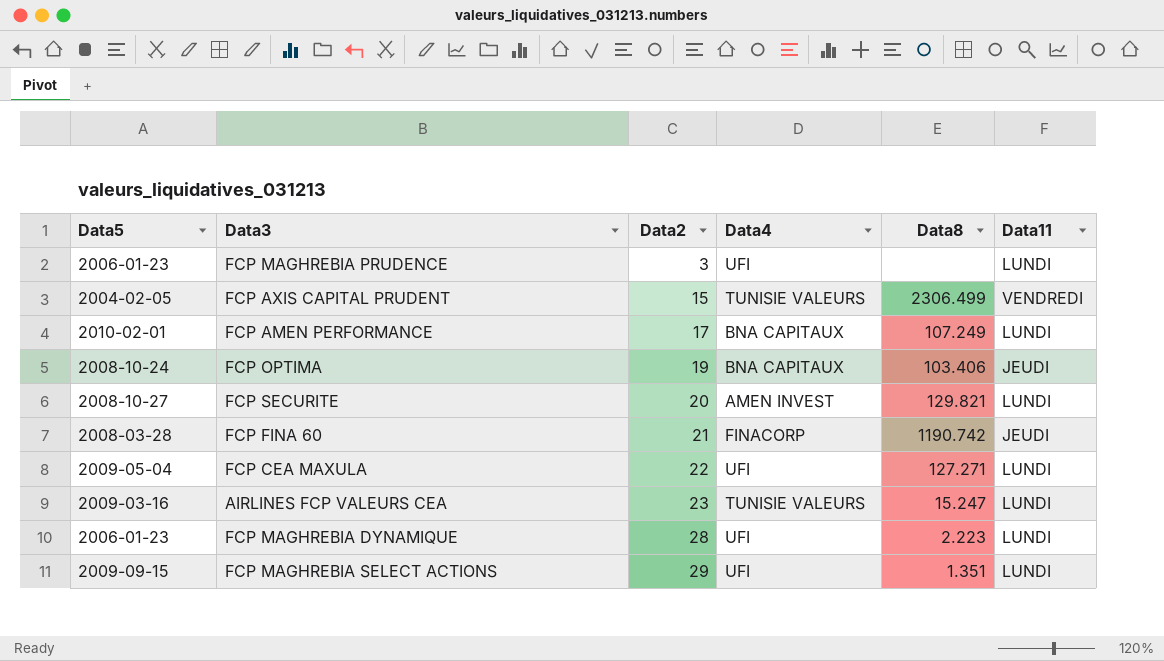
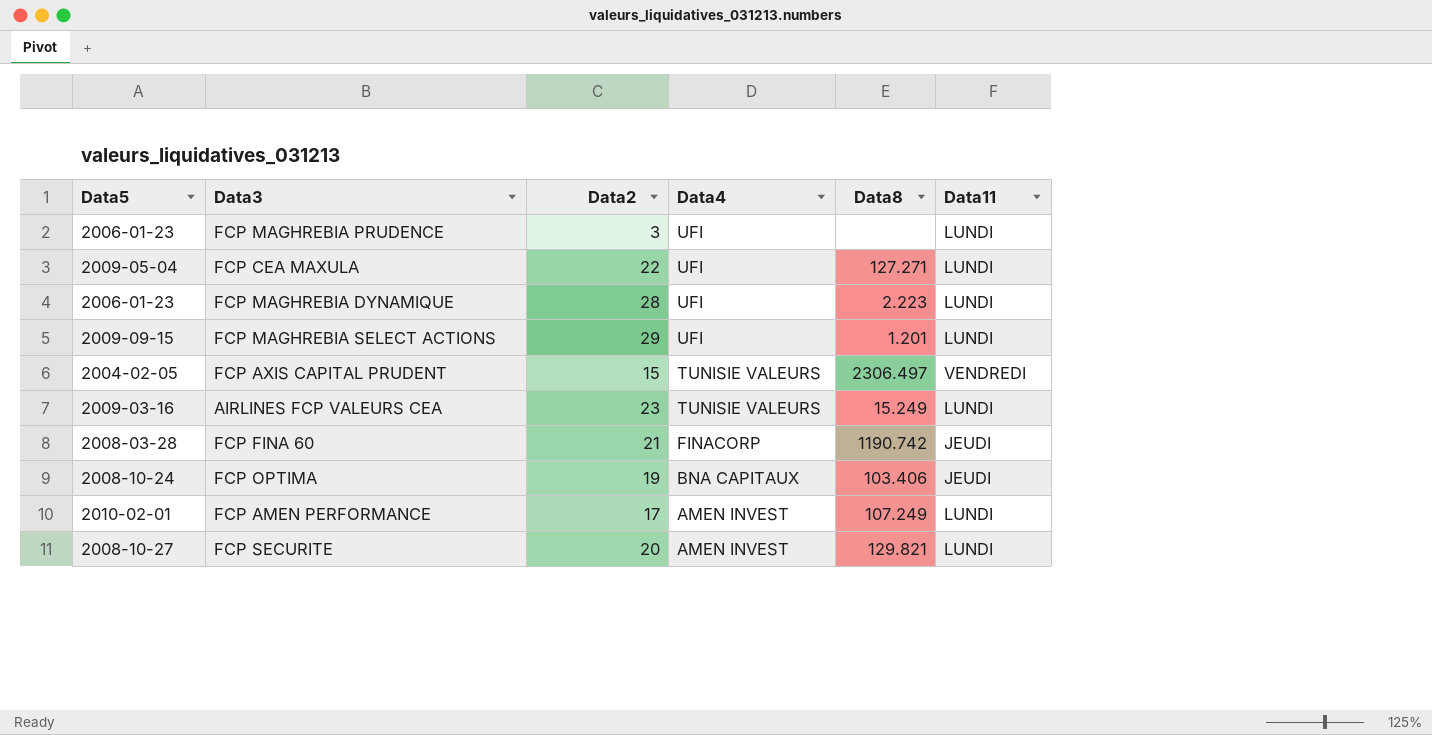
row order: Data2 ascending -> Data4 descending
FCP MAGHREBIA SELECT ACTIONS | Data8: 1.351 -> 1.201
FCP AXIS CAPITAL PRUDENT | Data8: 2306.499 -> 2306.497
AIRLINES FCP VALEURS CEA | Data8: 15.247 -> 15.249
FCP AMEN PERFORMANCE | Data4: BNA CAPITAUX -> AMEN INVEST

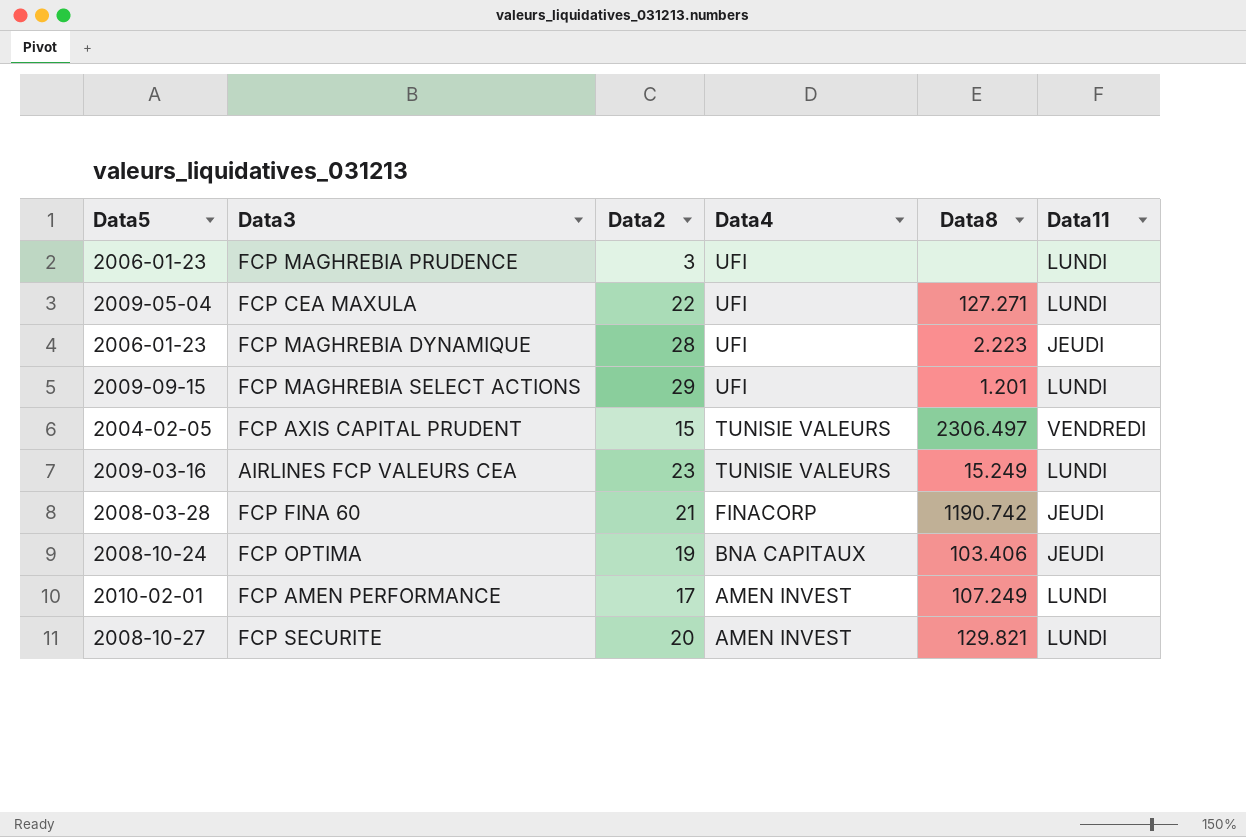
FCP MAGHREBIA DYNAMIQUE | Data11: LUNDI -> JEUDI

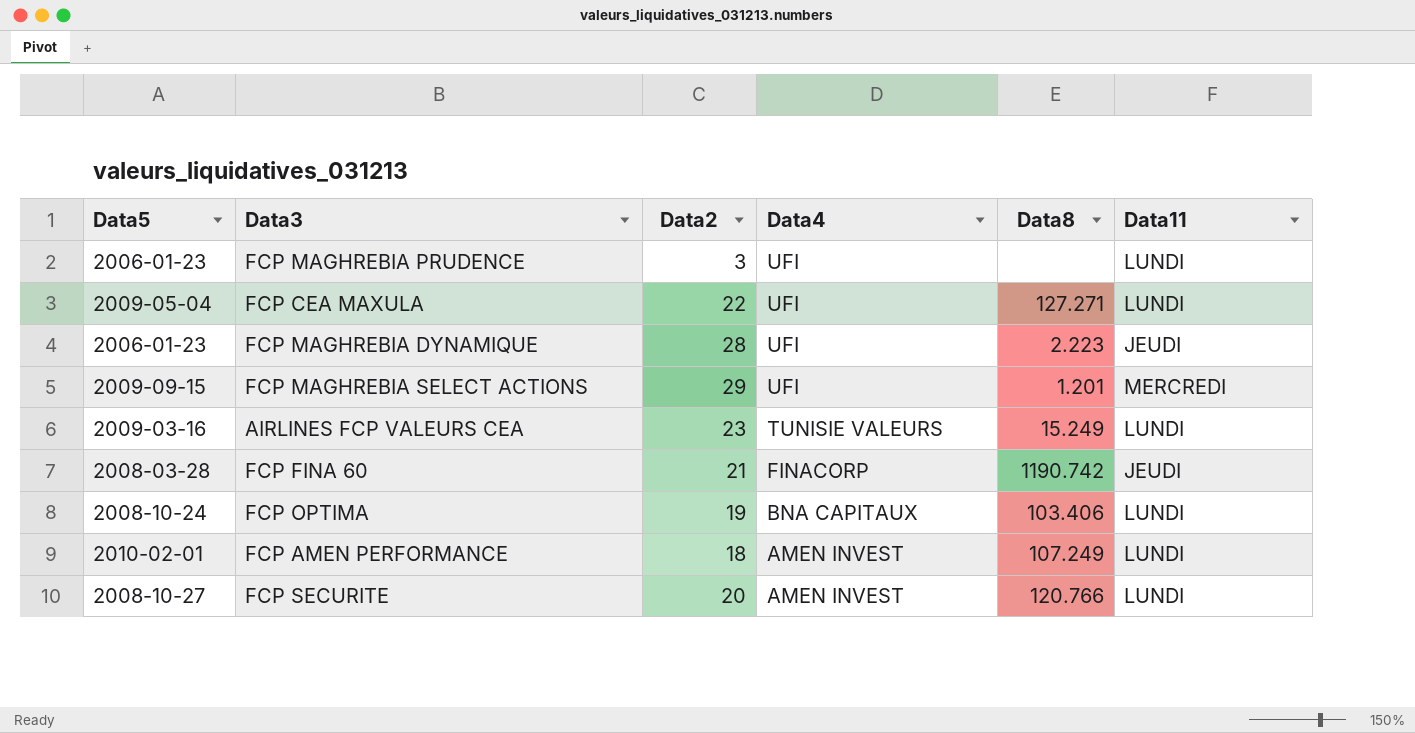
row FCP AXIS CAPITAL PRUDENT: 2004-02-05 | 15 | TUNISIE VALEURS | 2306.497 | VENDREDI -> none
FCP MAGHREBIA SELECT ACTIONS | Data11: LUNDI -> MERCREDI
FCP OPTIMA | Data11: JEUDI -> LUNDI
FCP AMEN PERFORMANCE | Data2: 17 -> 18
FCP SECURITE | Data8: 129.821 -> 120.766

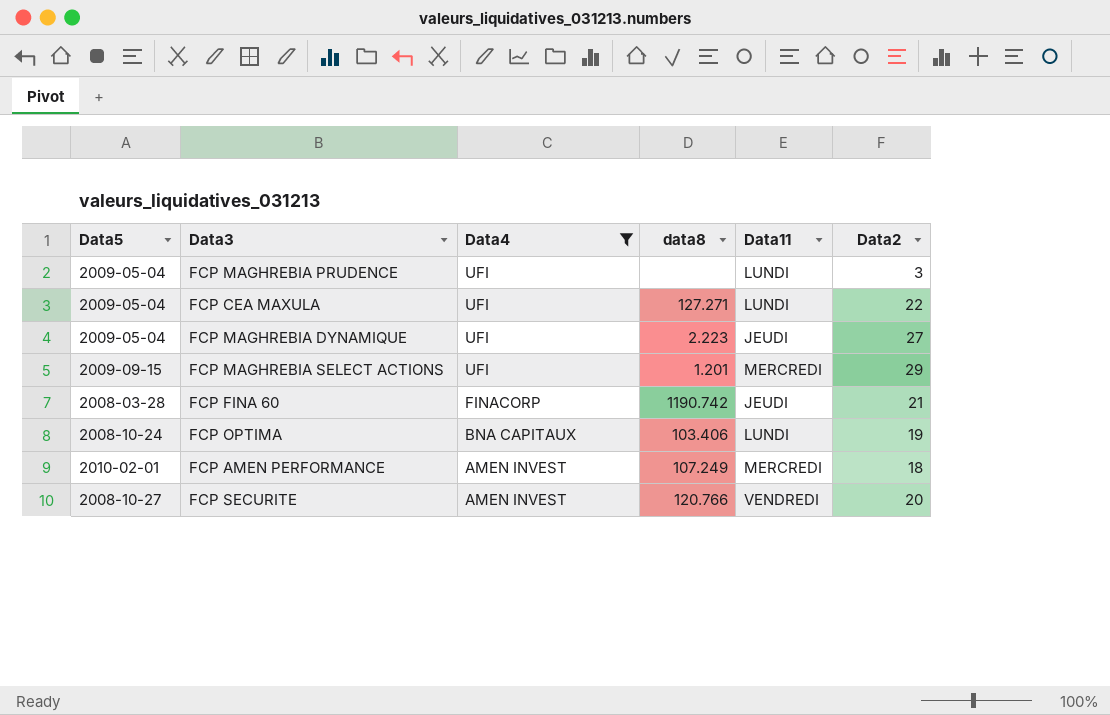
filter: none -> Data4 != TUNISIE VALEURS
column name: Data8 -> data8
column Data2 | position: 3 -> 6
FCP MAGHREBIA PRUDENCE | Data5: 2006-01-23 -> 2009-05-04
FCP MAGHREBIA DYNAMIQUE | Data5: 2006-01-23 -> 2009-05-04
FCP MAGHREBIA DYNAMIQUE | Data2: 28 -> 27
FCP AMEN PERFORMANCE | Data11: LUNDI -> MERCREDI
FCP SECURITE | Data11: LUNDI -> VENDREDI

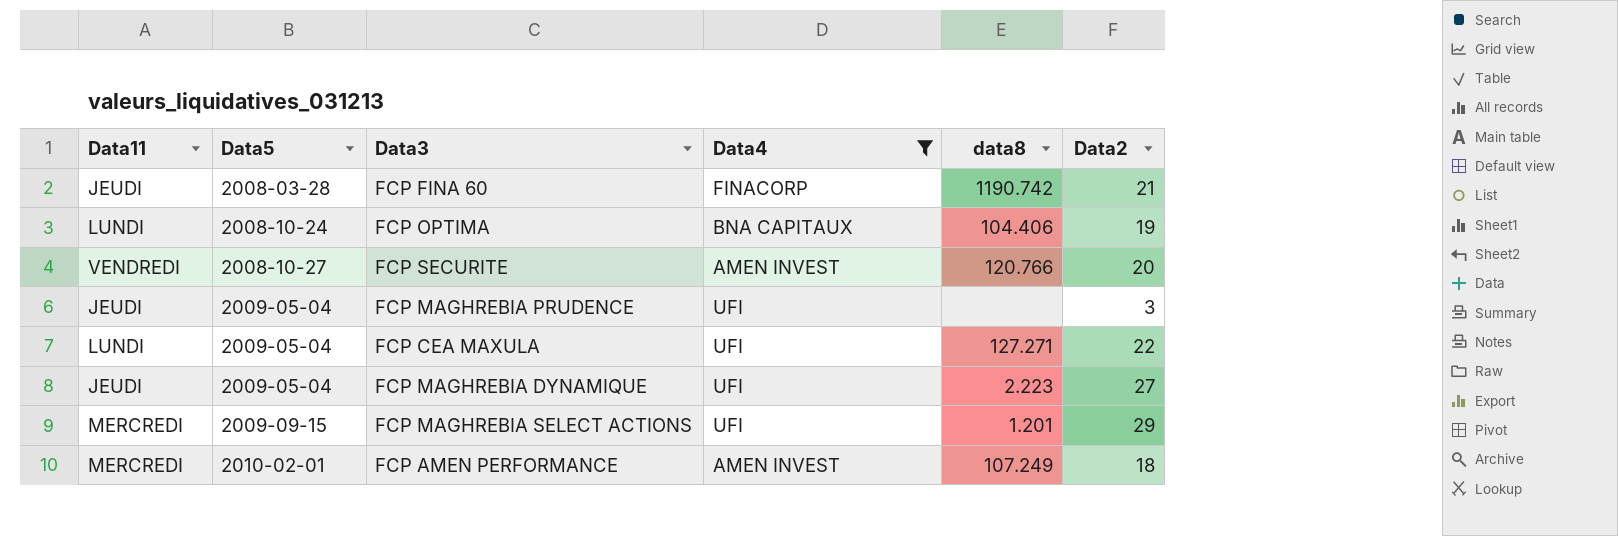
row order: Data4 descending -> Data5 ascending
column Data11 | position: 5 -> 1
FCP OPTIMA | data8: 103.406 -> 104.406
FCP MAGHREBIA PRUDENCE | Data11: LUNDI -> JEUDI

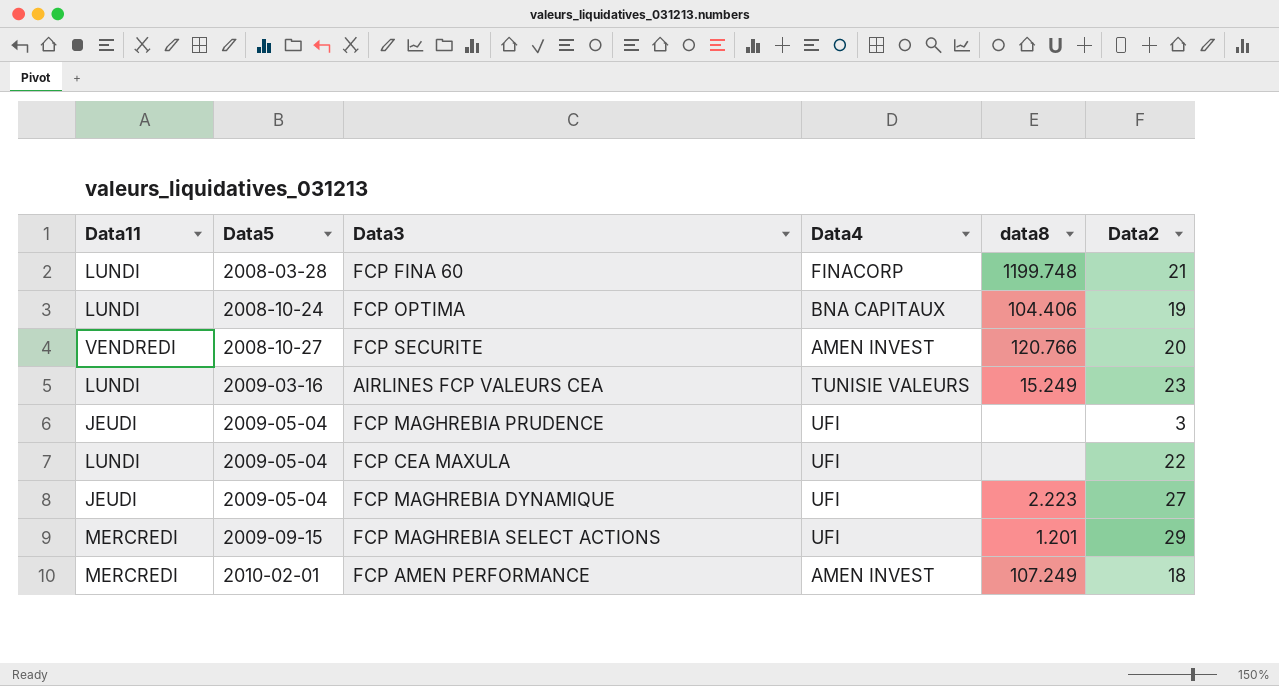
filter: Data4 != TUNISIE VALEURS -> none
FCP FINA 60 | Data11: JEUDI -> LUNDI
FCP FINA 60 | data8: 1190.742 -> 1199.748
FCP CEA MAXULA | data8: 127.271 -> none

